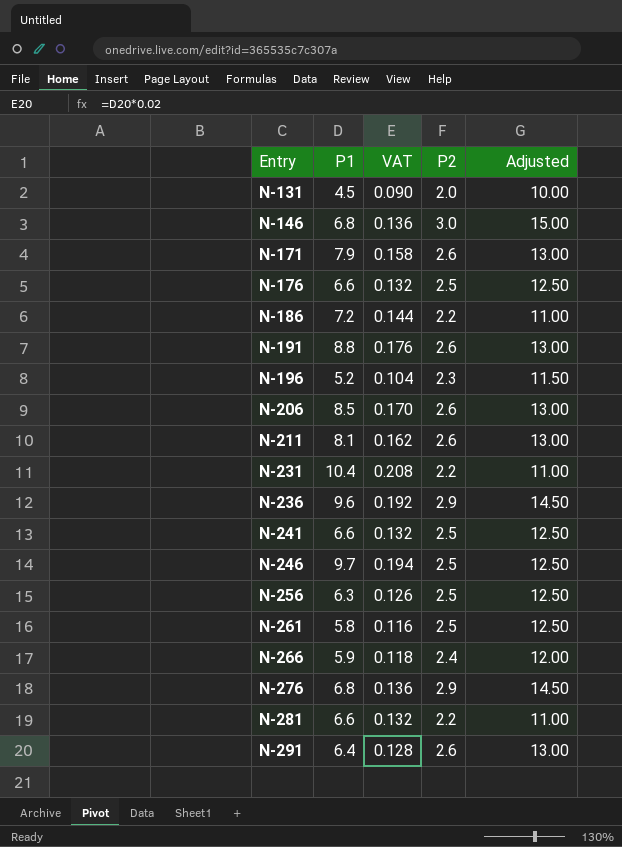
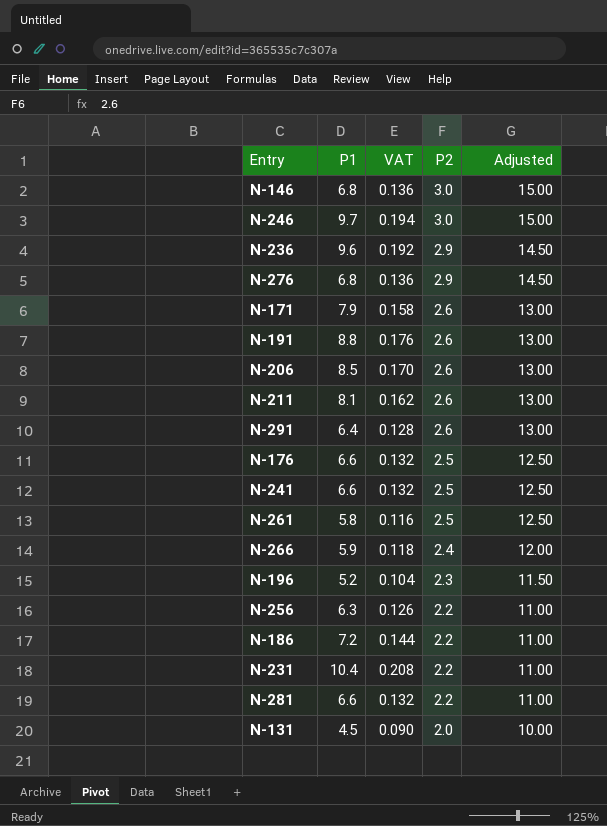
row order: Entry ascending -> P2 descending
N-246 | P2: 2.5 -> 3.0
N-246 | Adjusted: 12.50 -> 15.00
N-256 | P2: 2.5 -> 2.2
N-256 | Adjusted: 12.50 -> 11.00

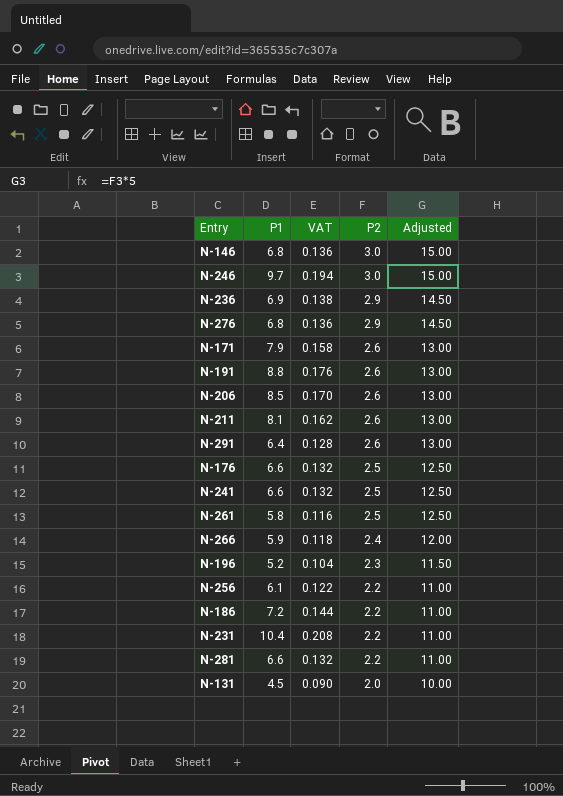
N-236 | P1: 9.6 -> 6.9
N-236 | VAT: 0.192 -> 0.138
N-256 | P1: 6.3 -> 6.1
N-256 | VAT: 0.126 -> 0.122

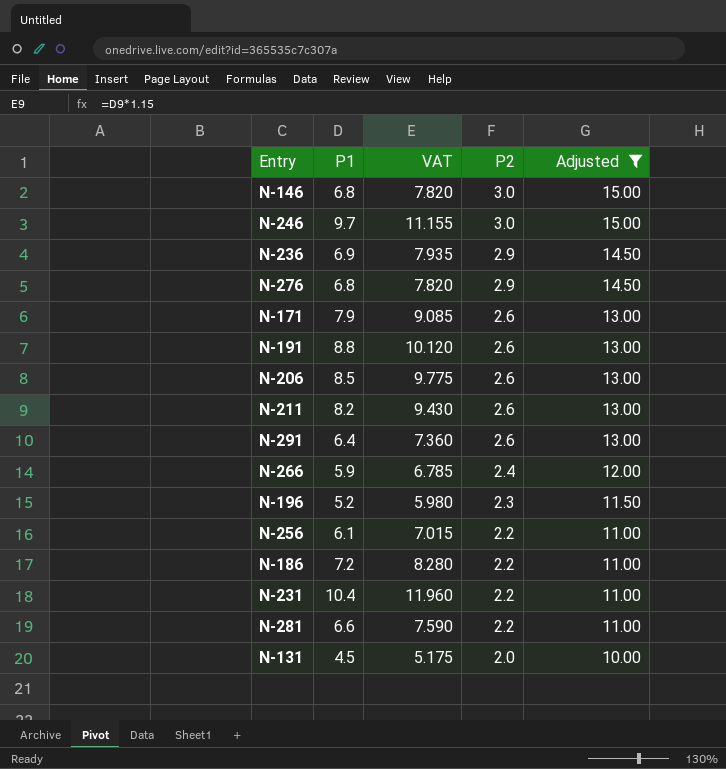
filter: none -> Adjusted != 12.50
column VAT | formula: [P1] * 0.02 -> [P1] * 1.15
N-211 | P1: 8.1 -> 8.2

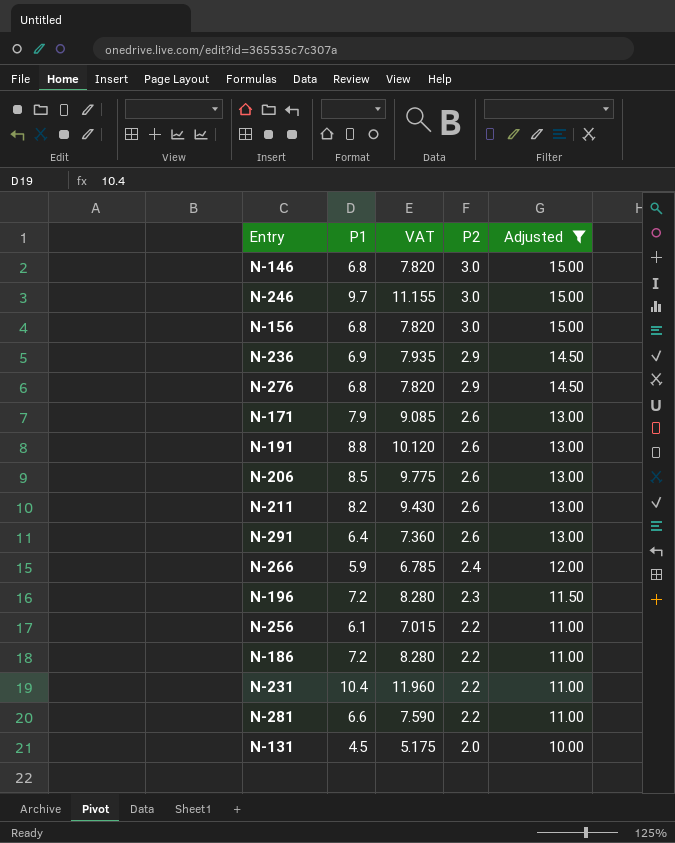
row N-156: none -> 6.8 | 7.820 | 3.0 | 15.00
N-196 | P1: 5.2 -> 7.2
N-196 | VAT: 5.980 -> 8.280

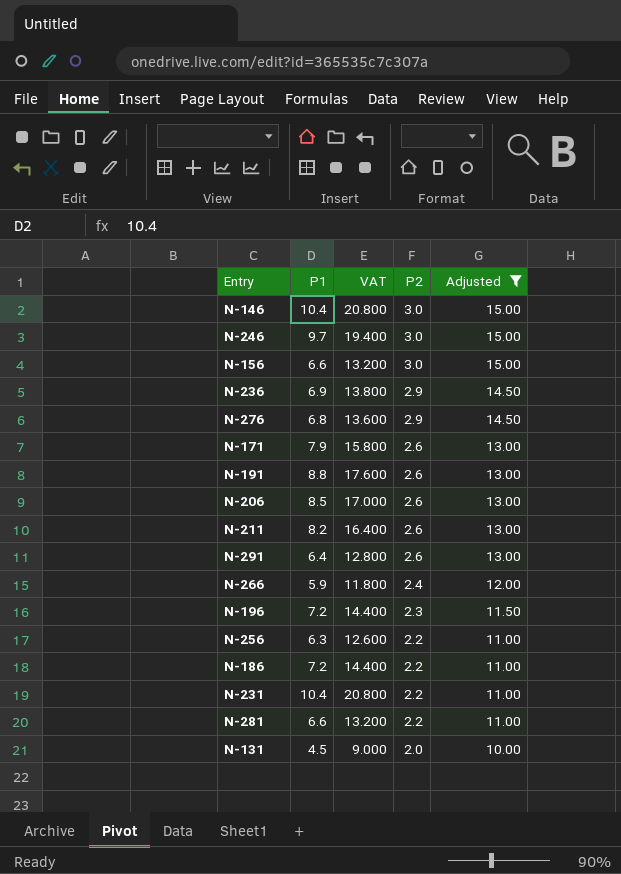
column VAT | formula: [P1] * 1.15 -> [P1] * 2
N-146 | P1: 6.8 -> 10.4
N-156 | P1: 6.8 -> 6.6
N-256 | P1: 6.1 -> 6.3

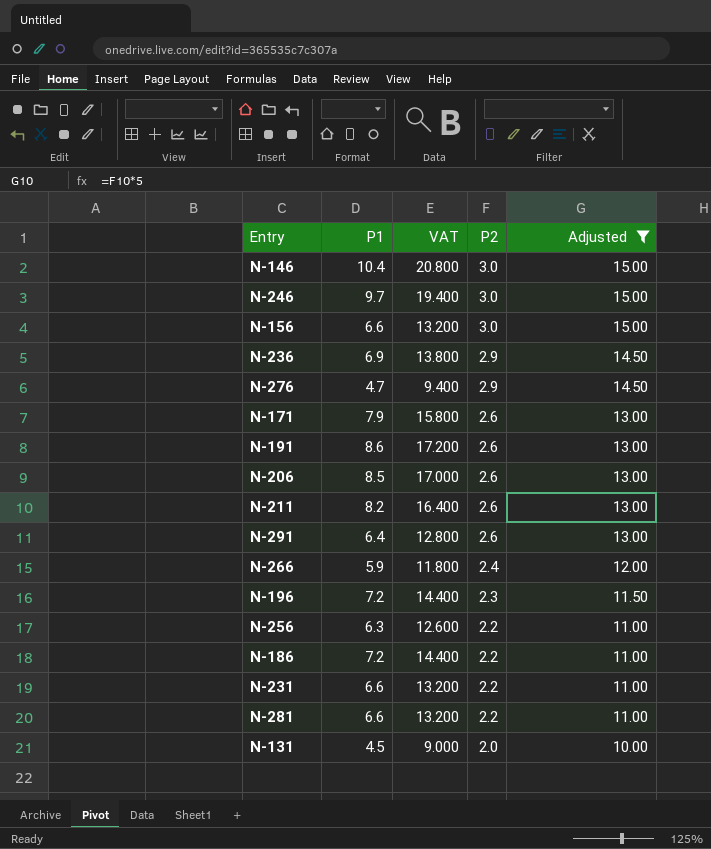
N-276 | P1: 6.8 -> 4.7
N-276 | VAT: 13.600 -> 9.400
N-191 | P1: 8.8 -> 8.6
N-191 | VAT: 17.600 -> 17.200
N-231 | P1: 10.4 -> 6.6
N-231 | VAT: 20.800 -> 13.200

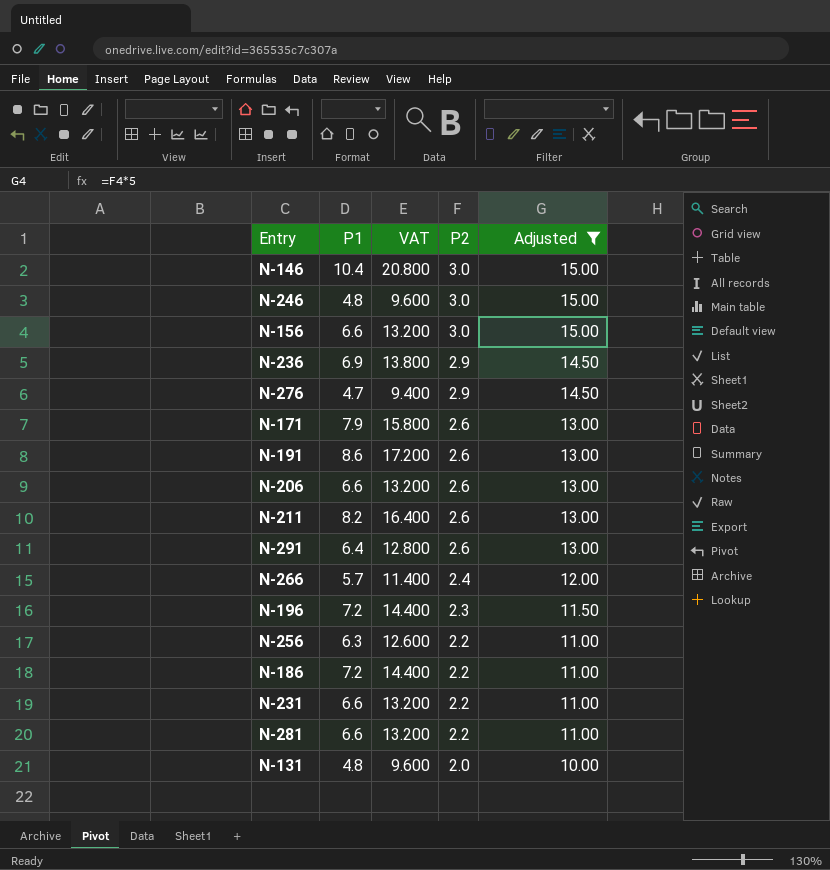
N-246 | P1: 9.7 -> 4.8
N-246 | VAT: 19.400 -> 9.600
N-206 | P1: 8.5 -> 6.6
N-206 | VAT: 17.000 -> 13.200
N-266 | P1: 5.9 -> 5.7
N-266 | VAT: 11.800 -> 11.400
N-131 | P1: 4.5 -> 4.8
N-131 | VAT: 9.000 -> 9.600

